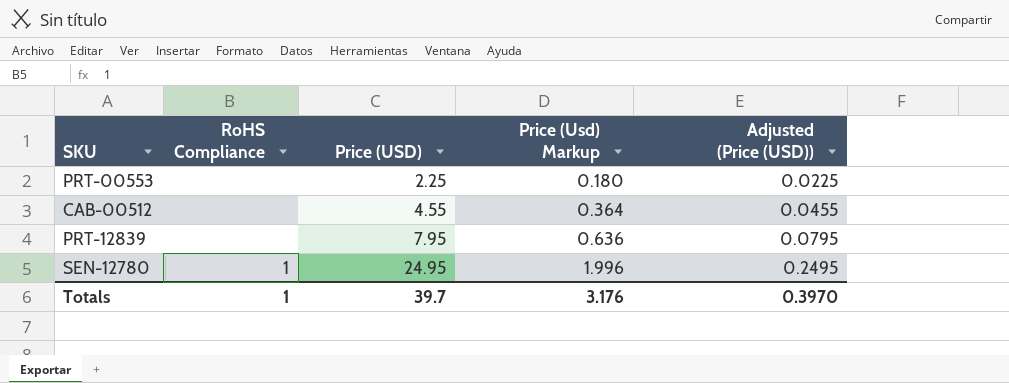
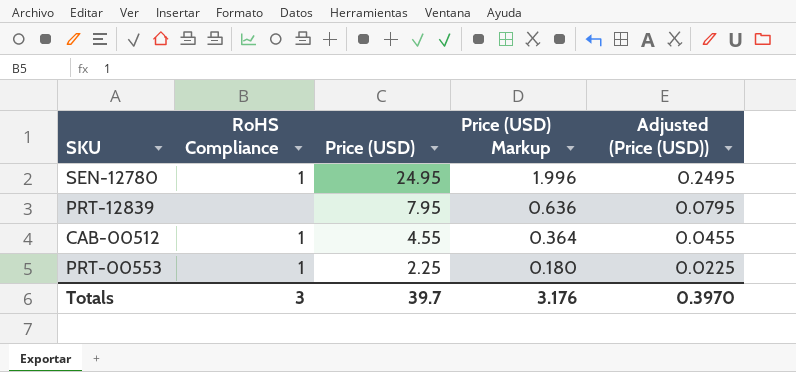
row order: Price (USD) ascending -> Price (USD) descending
column name: Price (Usd) Markup -> Price (USD) Markup
CAB-00512 | RoHS Compliance: none -> 1
PRT-00553 | RoHS Compliance: none -> 1
Totals | RoHS Compliance: 1 -> 3

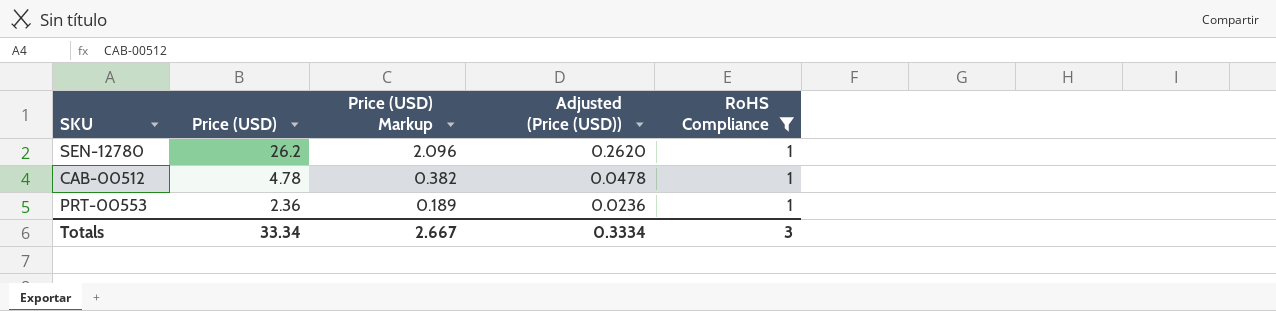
filter: none -> RoHS Compliance = 1
column RoHS Compliance | position: 2 -> 5
SEN-12780 | Price (USD): 24.95 -> 26.2
SEN-12780 | Price (USD) Markup: 1.996 -> 2.096
SEN-12780 | Adjusted (Price (USD)): 0.2495 -> 0.2620
CAB-00512 | Price (USD): 4.55 -> 4.78
CAB-00512 | Price (USD) Markup: 0.364 -> 0.382
CAB-00512 | Adjusted (Price (USD)): 0.0455 -> 0.0478
PRT-00553 | Price (USD): 2.25 -> 2.36
PRT-00553 | Price (USD) Markup: 0.180 -> 0.189
PRT-00553 | Adjusted (Price (USD)): 0.0225 -> 0.0236
Totals | Price (USD): 39.7 -> 33.34
Totals | Price (USD) Markup: 3.176 -> 2.667
Totals | Adjusted (Price (USD)): 0.3970 -> 0.3334

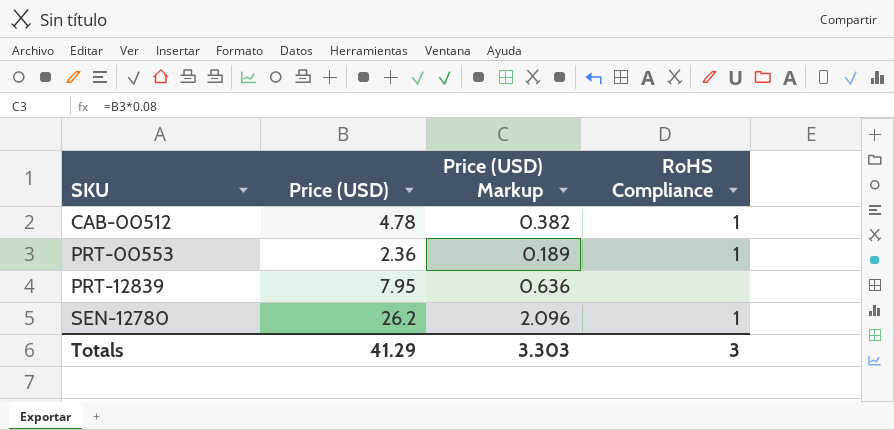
filter: RoHS Compliance = 1 -> none
row order: Price (USD) descending -> SKU ascending
column Adjusted (Price (USD)) | formula: [Price (USD)] * 0.01 -> none
Totals | Price (USD): 33.34 -> 41.29
Totals | Price (USD) Markup: 2.667 -> 3.303

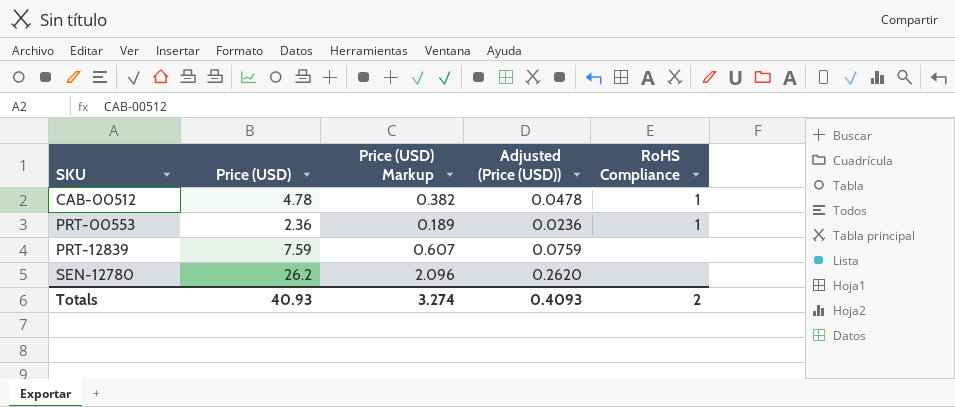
column Adjusted (Price (USD)) | formula: none -> [Price (USD)] * 0.01
PRT-12839 | Price (USD): 7.95 -> 7.59
PRT-12839 | Price (USD) Markup: 0.636 -> 0.607
SEN-12780 | RoHS Compliance: 1 -> none
Totals | Price (USD): 41.29 -> 40.93
Totals | Price (USD) Markup: 3.303 -> 3.274
Totals | RoHS Compliance: 3 -> 2

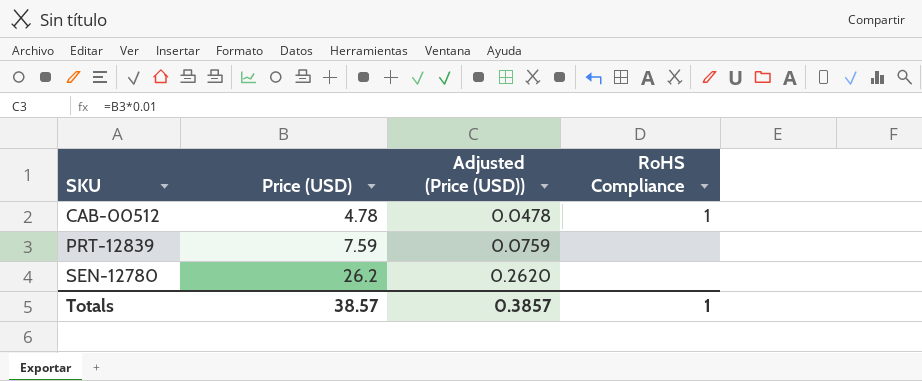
column Price (USD) Markup | formula: [Price (USD)] * 0.08 -> none
row PRT-00553: 2.36 | 0.189 | 0.0236 | 1 -> none
Totals | Price (USD): 40.93 -> 38.57
Totals | Adjusted (Price (USD)): 0.4093 -> 0.3857
Totals | RoHS Compliance: 2 -> 1

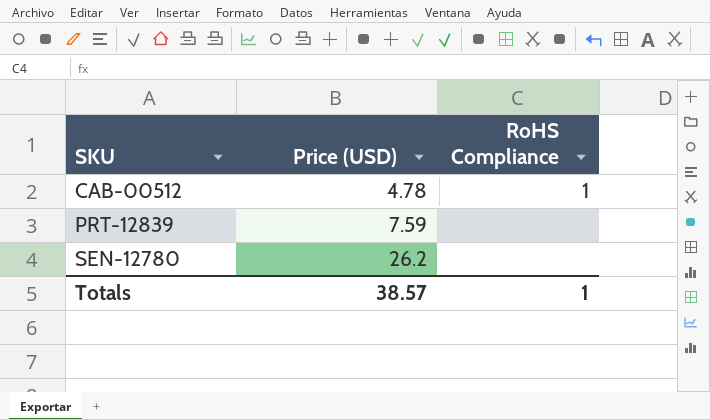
column Adjusted (Price (USD)) | formula: [Price (USD)] * 0.01 -> none

